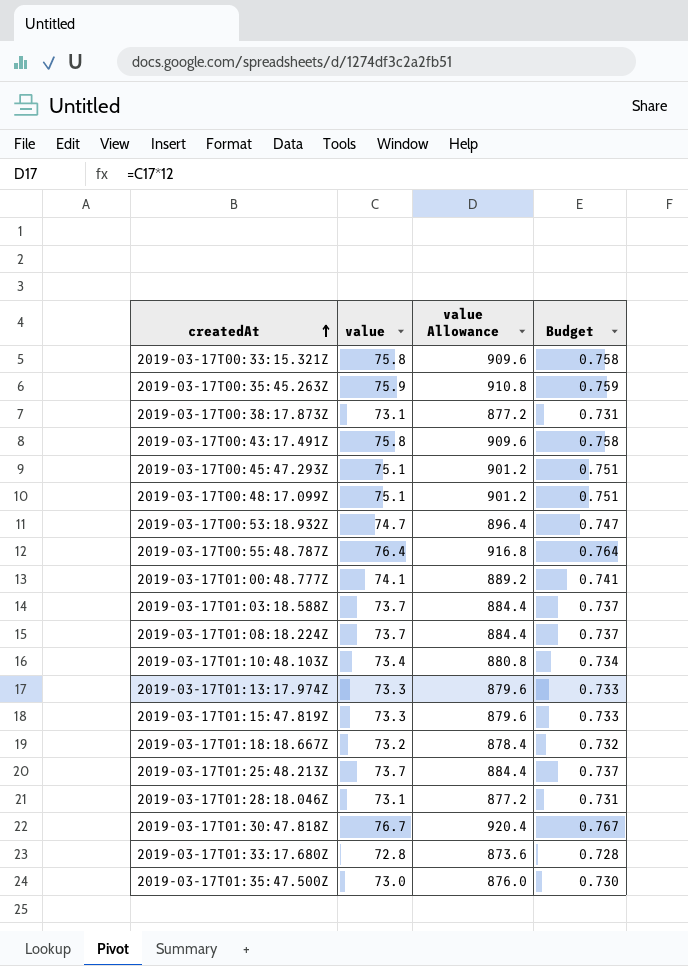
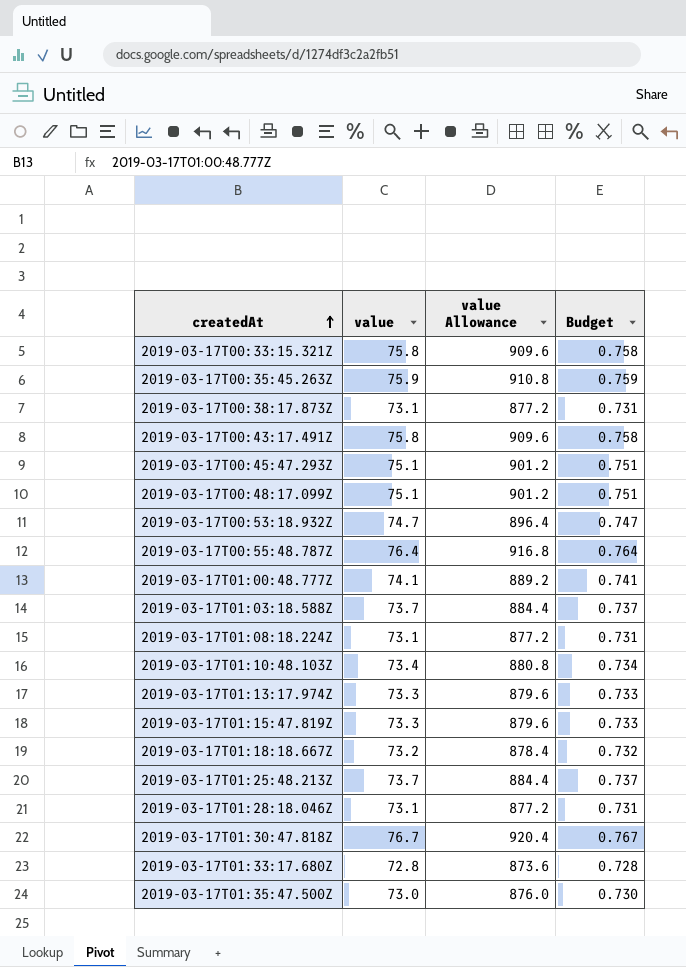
2019-03-17T01:08:18.224Z | value: 73.7 -> 73.1
2019-03-17T01:08:18.224Z | value Allowance: 884.4 -> 877.2
2019-03-17T01:08:18.224Z | Budget: 0.737 -> 0.731

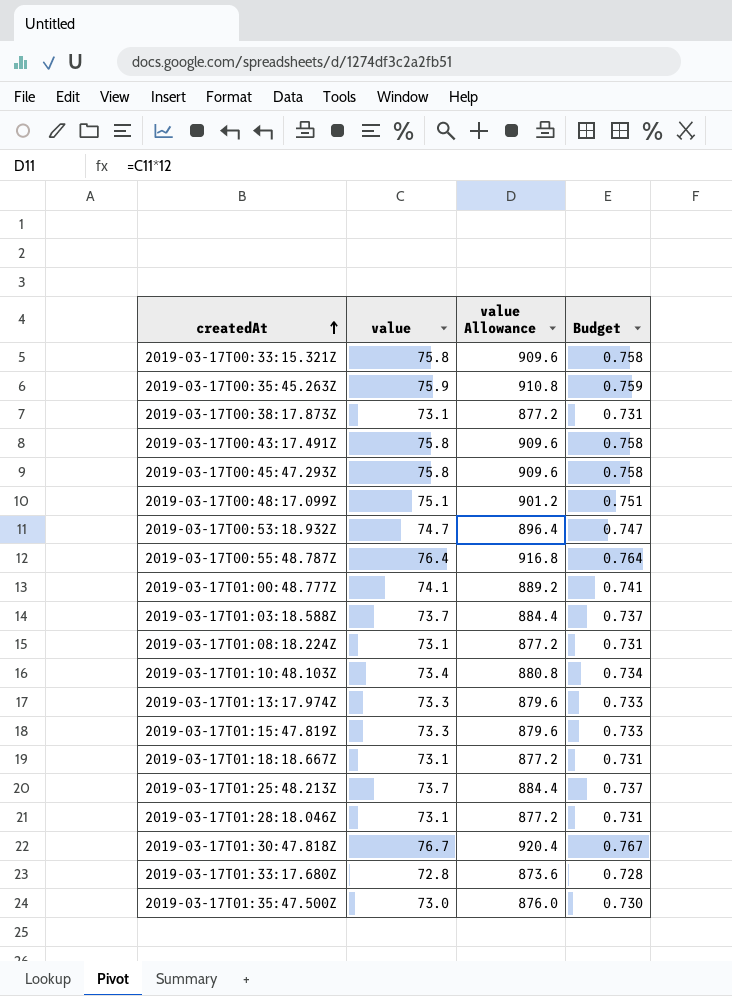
2019-03-17T00:45:47.293Z | value: 75.1 -> 75.8
2019-03-17T00:45:47.293Z | value Allowance: 901.2 -> 909.6
2019-03-17T00:45:47.293Z | Budget: 0.751 -> 0.758
2019-03-17T01:18:18.667Z | value: 73.2 -> 73.1
2019-03-17T01:18:18.667Z | value Allowance: 878.4 -> 877.2
2019-03-17T01:18:18.667Z | Budget: 0.732 -> 0.731

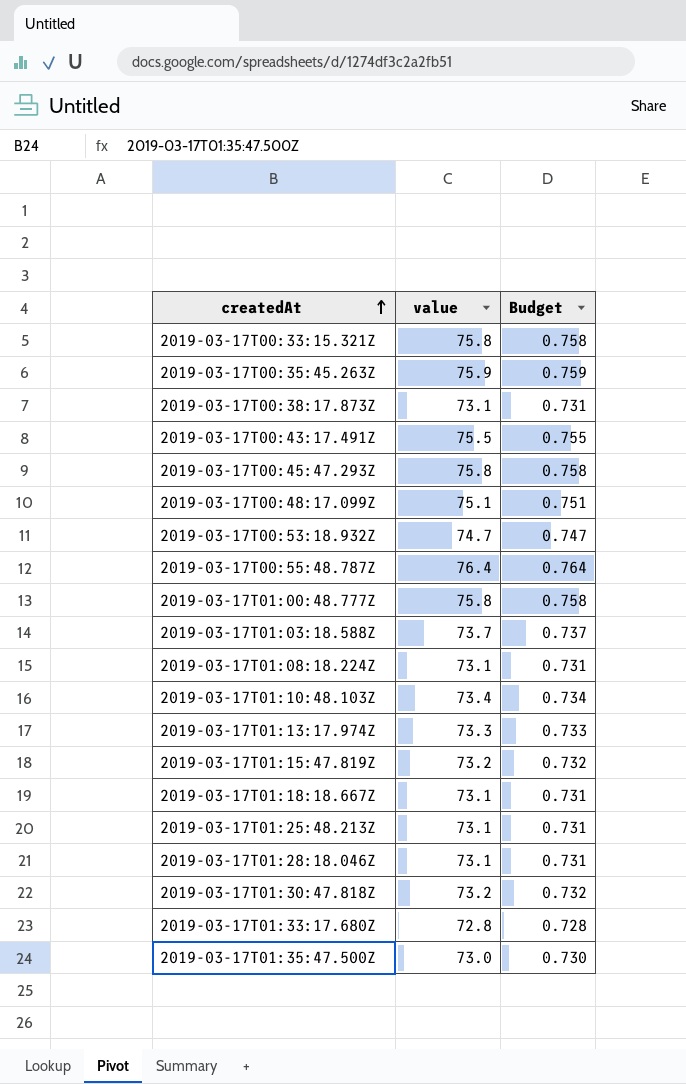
column value Allowance | formula: [value] * 12 -> none
2019-03-17T00:43:17.491Z | value: 75.8 -> 75.5
2019-03-17T00:43:17.491Z | Budget: 0.758 -> 0.755
2019-03-17T01:00:48.777Z | value: 74.1 -> 75.8
2019-03-17T01:00:48.777Z | Budget: 0.741 -> 0.758
2019-03-17T01:15:47.819Z | value: 73.3 -> 73.2
2019-03-17T01:15:47.819Z | Budget: 0.733 -> 0.732
2019-03-17T01:25:48.213Z | value: 73.7 -> 73.1
2019-03-17T01:25:48.213Z | Budget: 0.737 -> 0.731
2019-03-17T01:30:47.818Z | value: 76.7 -> 73.2
2019-03-17T01:30:47.818Z | Budget: 0.767 -> 0.732

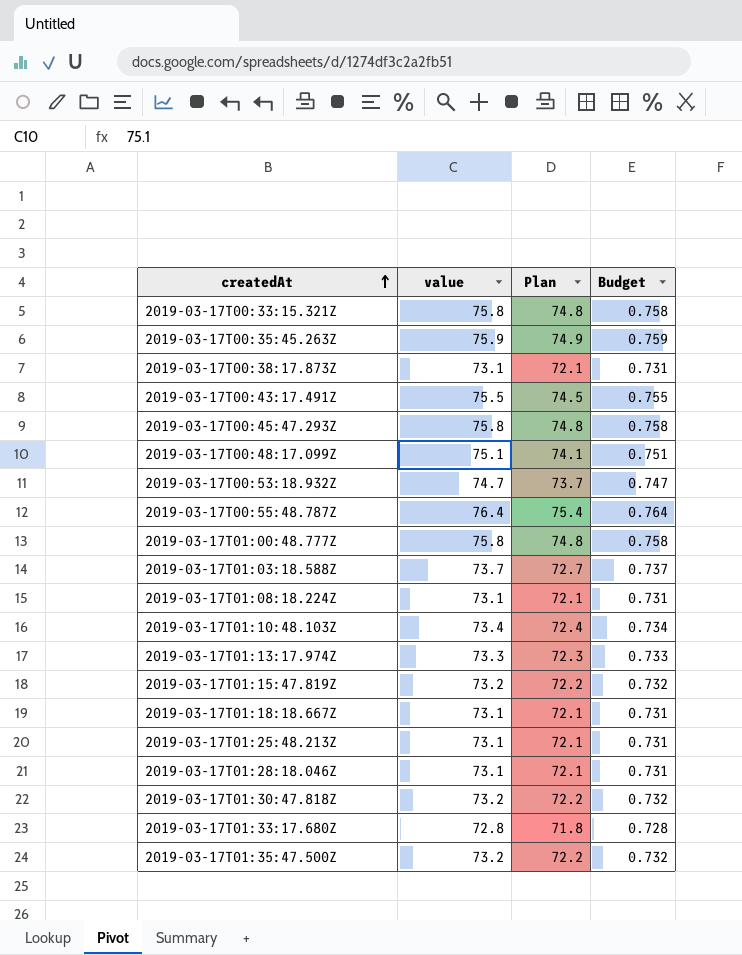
column Plan | formula: none -> [value] - 1
2019-03-17T01:35:47.500Z | value: 73.0 -> 73.2
2019-03-17T01:35:47.500Z | Budget: 0.730 -> 0.732

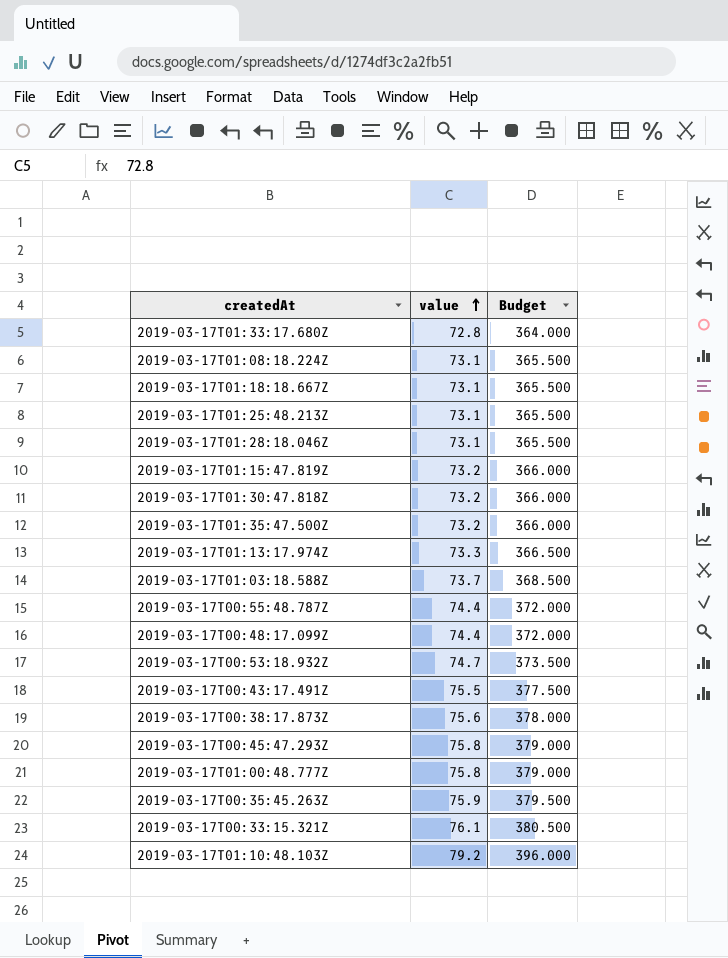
row order: createdAt ascending -> value ascending
column Plan | formula: [value] - 1 -> none
column Budget | formula: [value] * 0.01 -> [value] * 5
2019-03-17T00:55:48.787Z | value: 76.4 -> 74.4
2019-03-17T00:48:17.099Z | value: 75.1 -> 74.4
2019-03-17T00:38:17.873Z | value: 73.1 -> 75.6
2019-03-17T00:33:15.321Z | value: 75.8 -> 76.1
2019-03-17T01:10:48.103Z | value: 73.4 -> 79.2

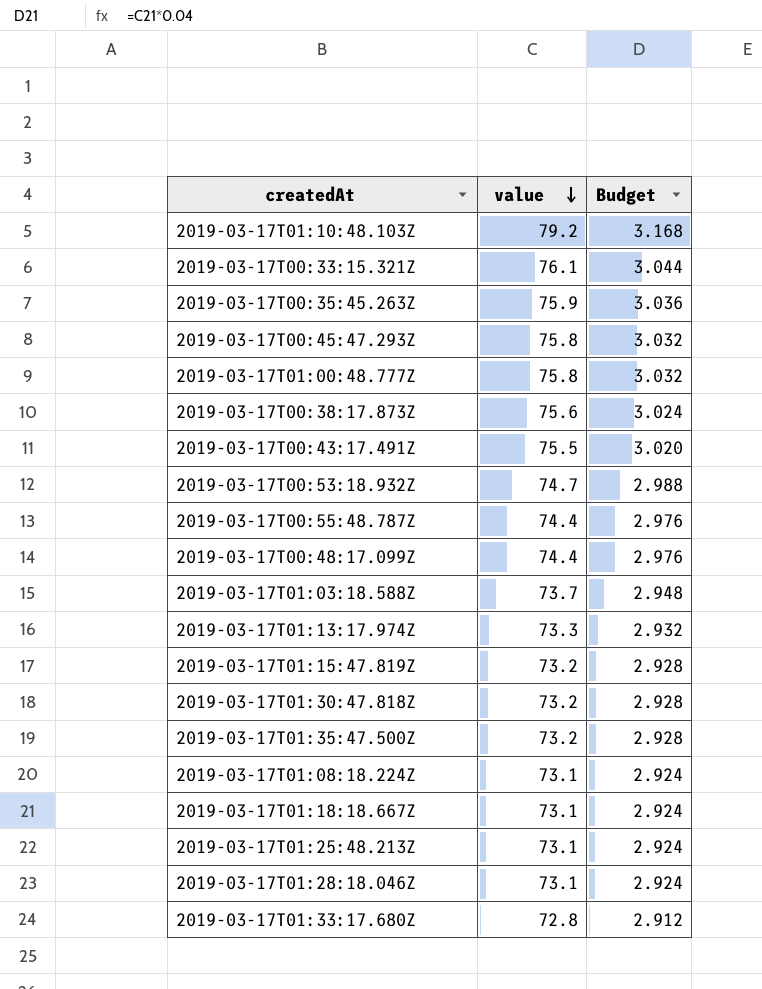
row order: value ascending -> value descending
column Budget | formula: [value] * 5 -> [value] * 0.04

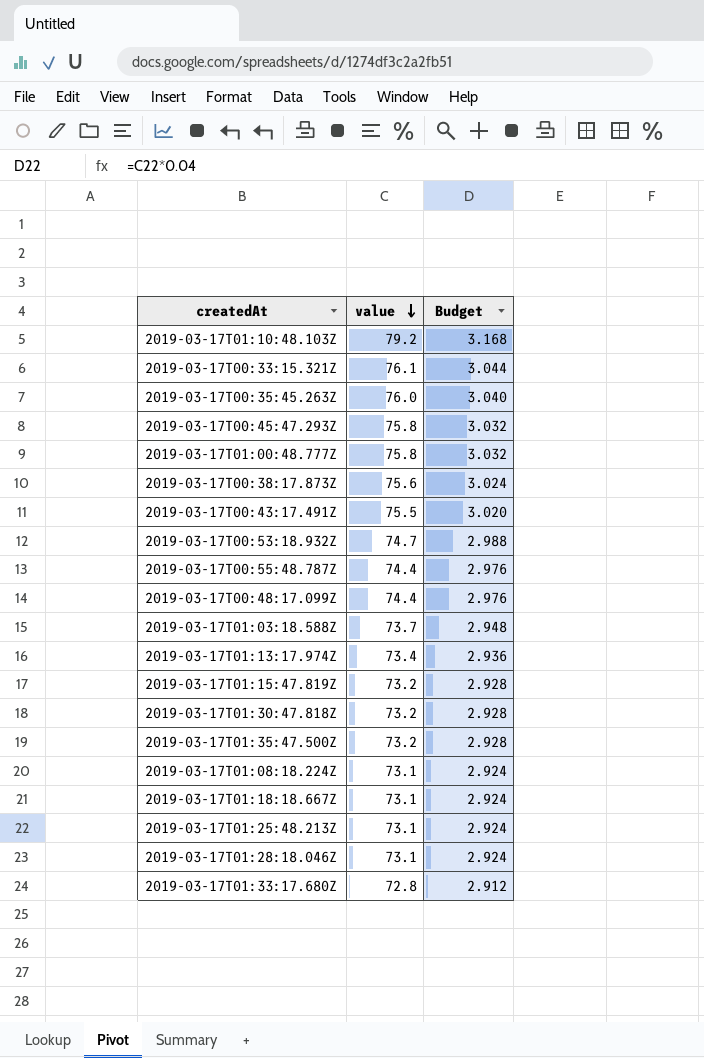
2019-03-17T00:35:45.263Z | value: 75.9 -> 76.0
2019-03-17T00:35:45.263Z | Budget: 3.036 -> 3.040
2019-03-17T01:13:17.974Z | value: 73.3 -> 73.4
2019-03-17T01:13:17.974Z | Budget: 2.932 -> 2.936

